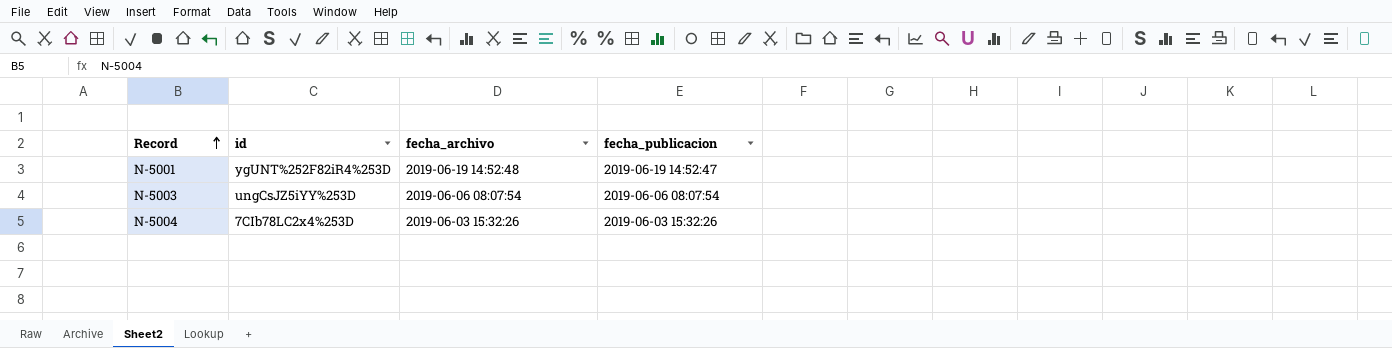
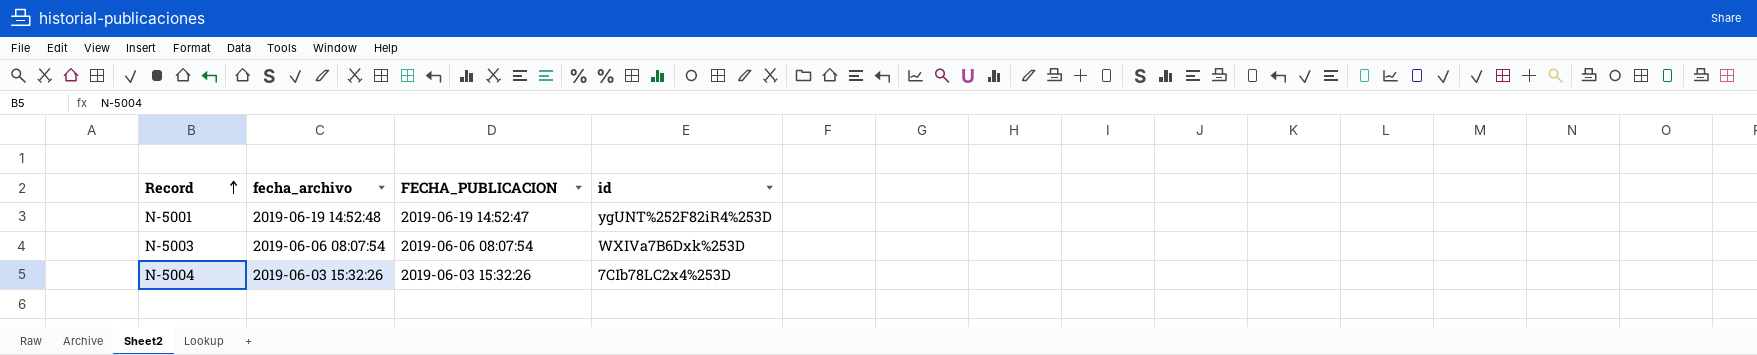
column name: fecha_publicacion -> FECHA_PUBLICACION
column id | position: 2 -> 4
N-5003 | id: ungCsJZ5iYY%253D -> WXIVa7B6Dxk%253D

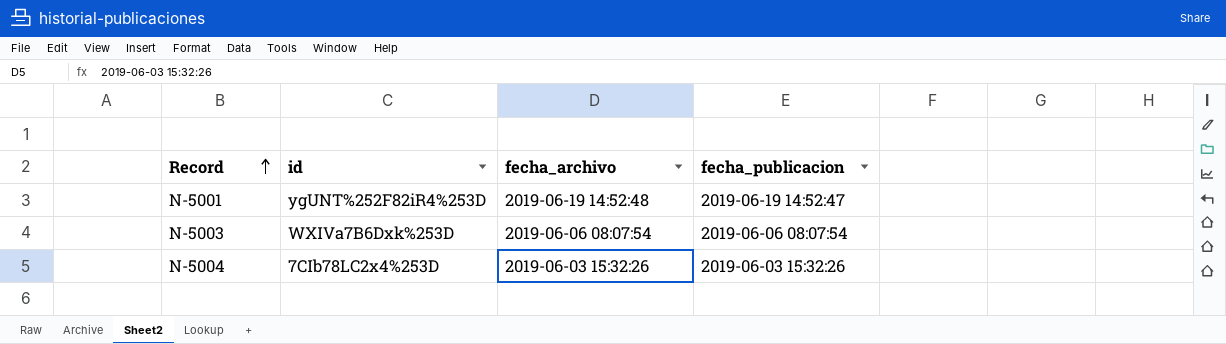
column id | position: 4 -> 2
column name: FECHA_PUBLICACION -> fecha_publicacion

